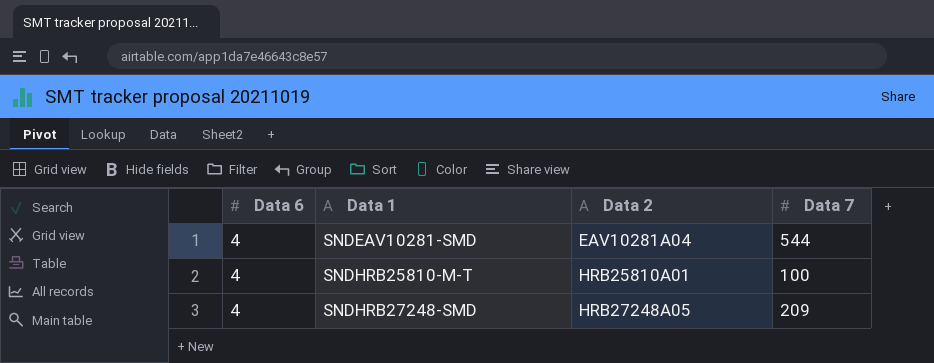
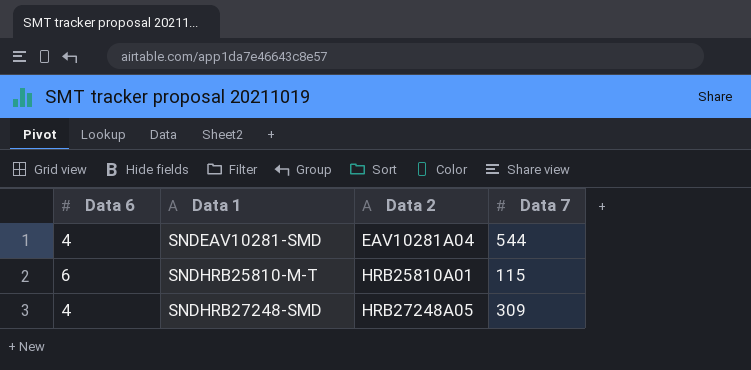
SNDHRB25810-M-T | Data 6: 4 -> 6
SNDHRB25810-M-T | Data 7: 100 -> 115
SNDHRB27248-SMD | Data 7: 209 -> 309

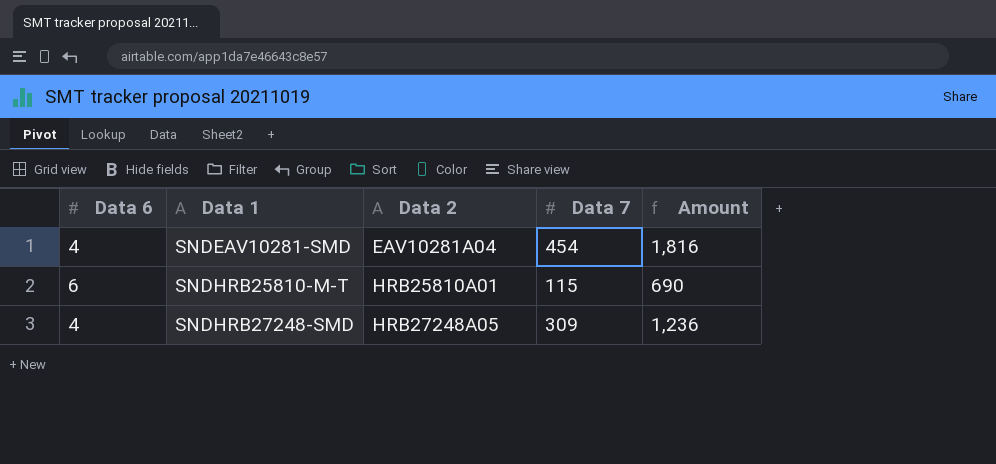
column Amount | formula: none -> [Data 6] * [Data 7]
SNDEAV10281-SMD | Data 7: 544 -> 454

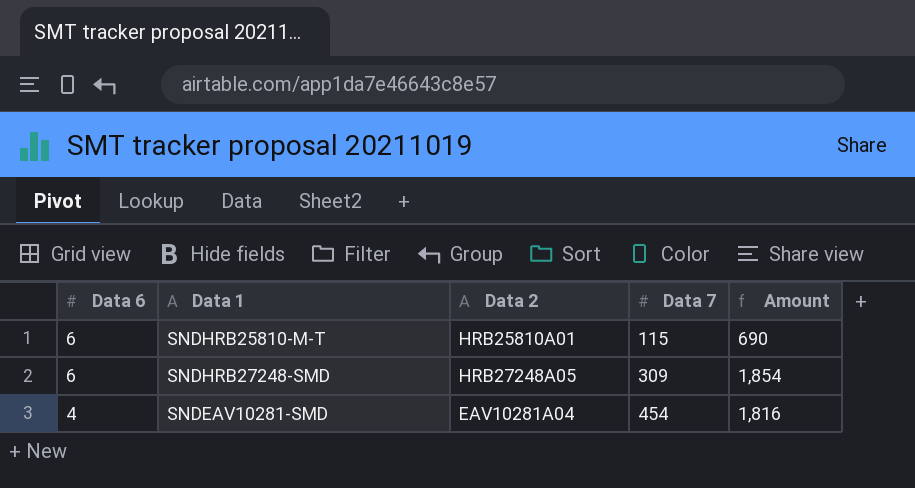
row order: Data 1 ascending -> Data 6 descending
SNDHRB27248-SMD | Data 6: 4 -> 6
SNDHRB27248-SMD | Amount: 1,236 -> 1,854

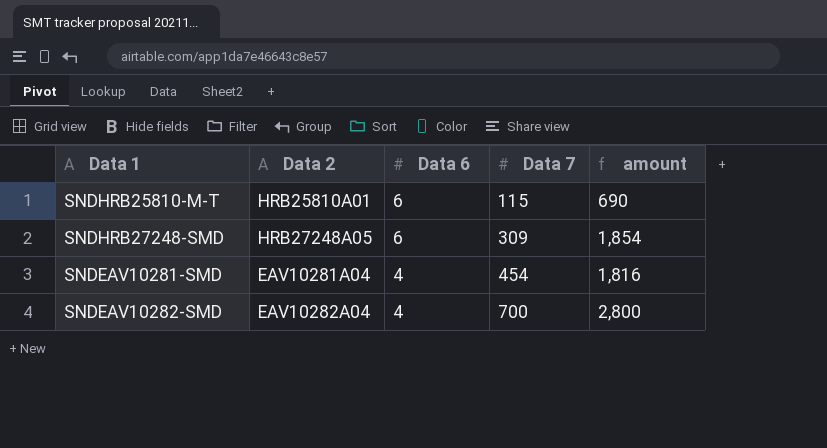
column Data 6 | position: 1 -> 3
column name: Amount -> amount
row SNDEAV10282-SMD: none -> EAV10282A04 | 4 | 700 | 2,800

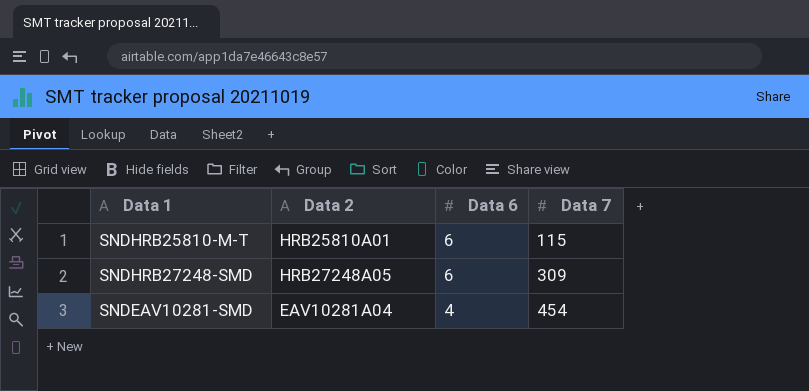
column amount | formula: [Data 6] * [Data 7] -> none
row SNDEAV10282-SMD: EAV10282A04 | 4 | 700 | 2,800 -> none

